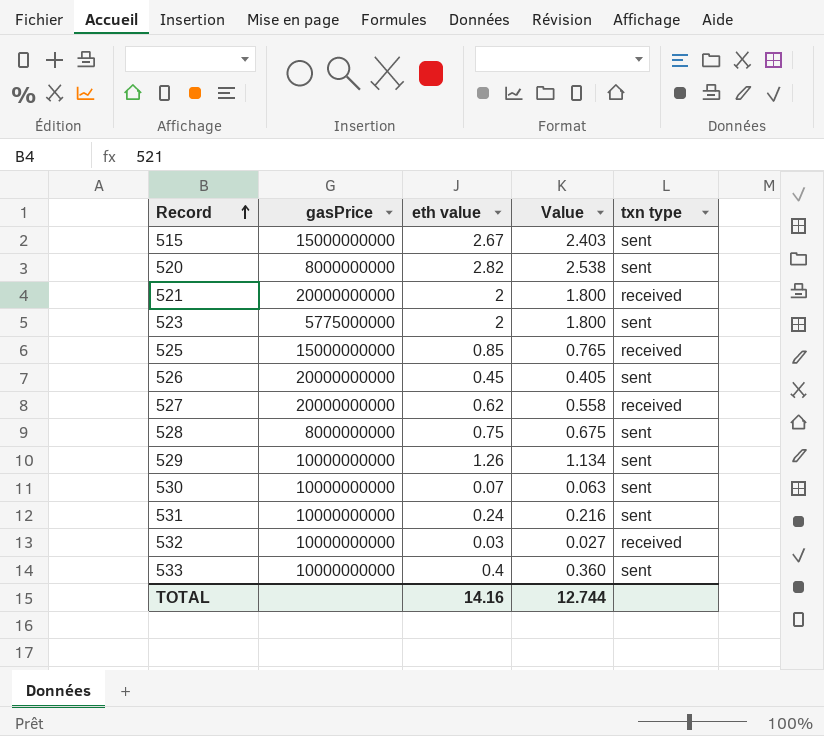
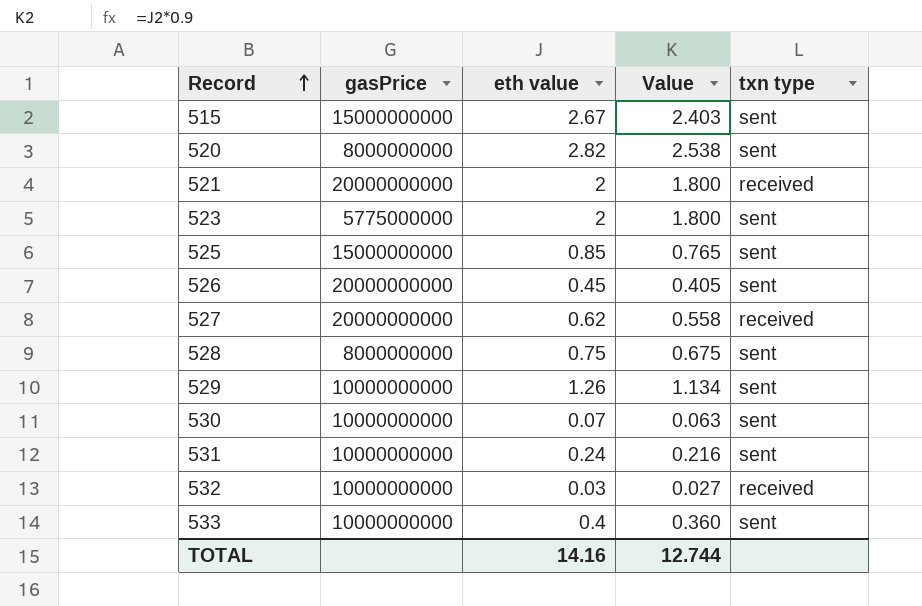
525 | txn type: received -> sent

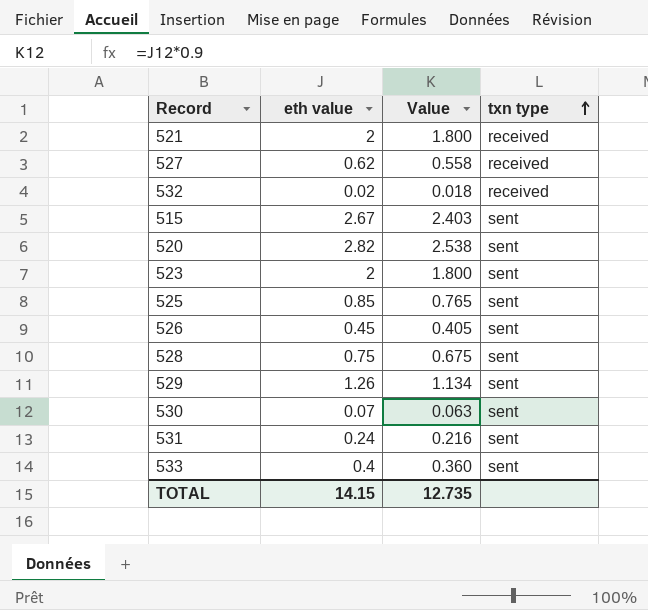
row order: Record ascending -> txn type ascending
column gasPrice | position: 2 -> none
532 | eth value: 0.03 -> 0.02
532 | Value: 0.027 -> 0.018
TOTAL | eth value: 14.16 -> 14.15
TOTAL | Value: 12.744 -> 12.735

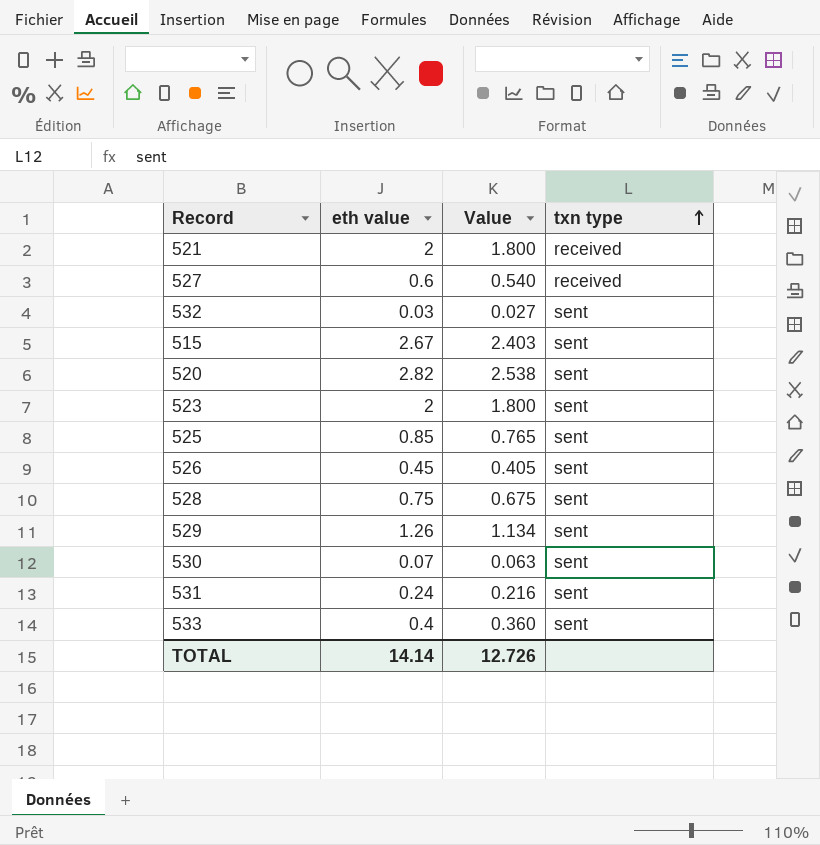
527 | eth value: 0.62 -> 0.6
527 | Value: 0.558 -> 0.540
532 | eth value: 0.02 -> 0.03
532 | Value: 0.018 -> 0.027
532 | txn type: received -> sent
TOTAL | eth value: 14.15 -> 14.14
TOTAL | Value: 12.735 -> 12.726

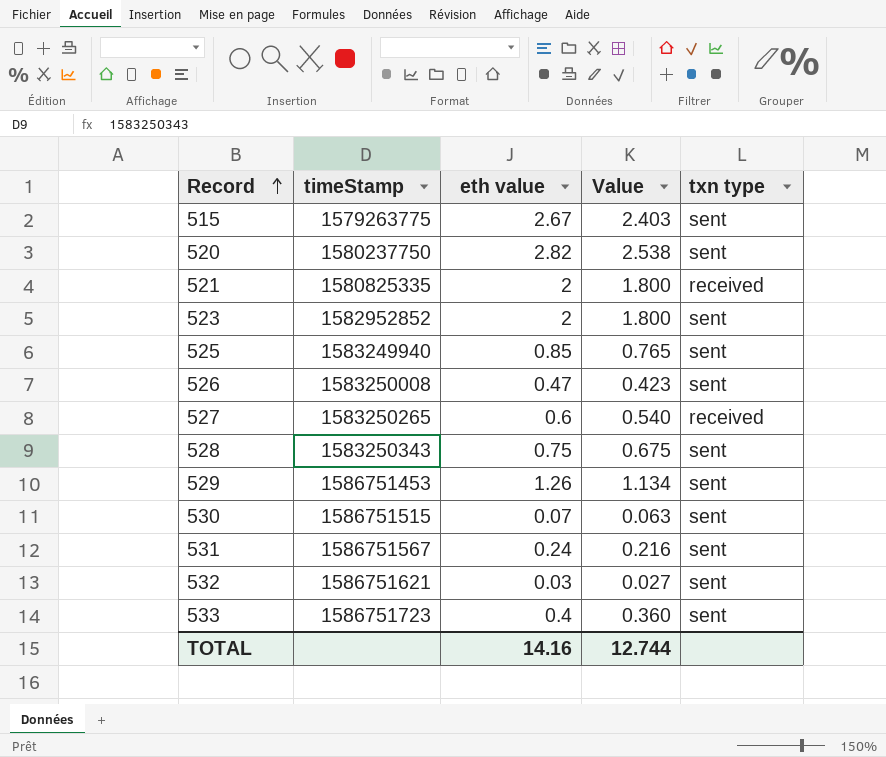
row order: txn type ascending -> Record ascending
column timeStamp | position: none -> 2
526 | eth value: 0.45 -> 0.47
526 | Value: 0.405 -> 0.423
TOTAL | eth value: 14.14 -> 14.16
TOTAL | Value: 12.726 -> 12.744

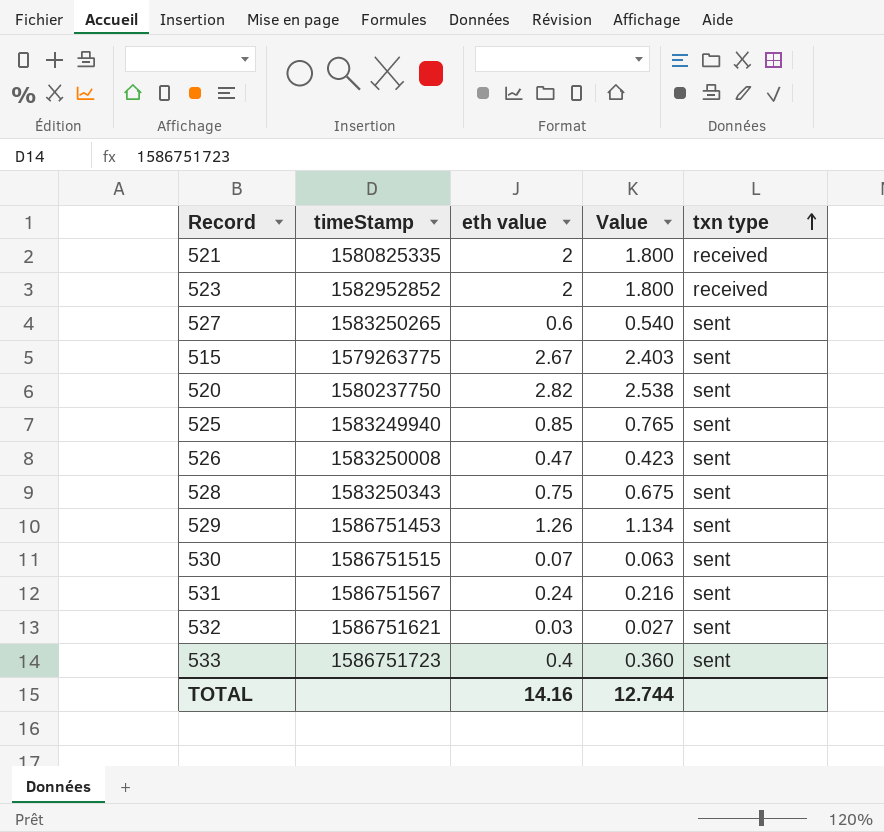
row order: Record ascending -> txn type ascending
523 | txn type: sent -> received
527 | txn type: received -> sent

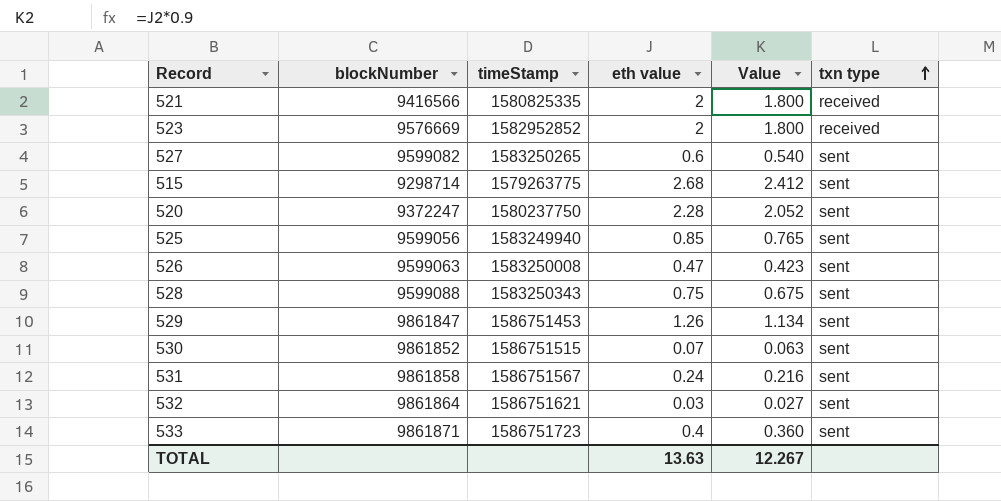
column blockNumber | position: none -> 2
515 | eth value: 2.67 -> 2.68
515 | Value: 2.403 -> 2.412
520 | eth value: 2.82 -> 2.28
520 | Value: 2.538 -> 2.052
TOTAL | eth value: 14.16 -> 13.63
TOTAL | Value: 12.744 -> 12.267

